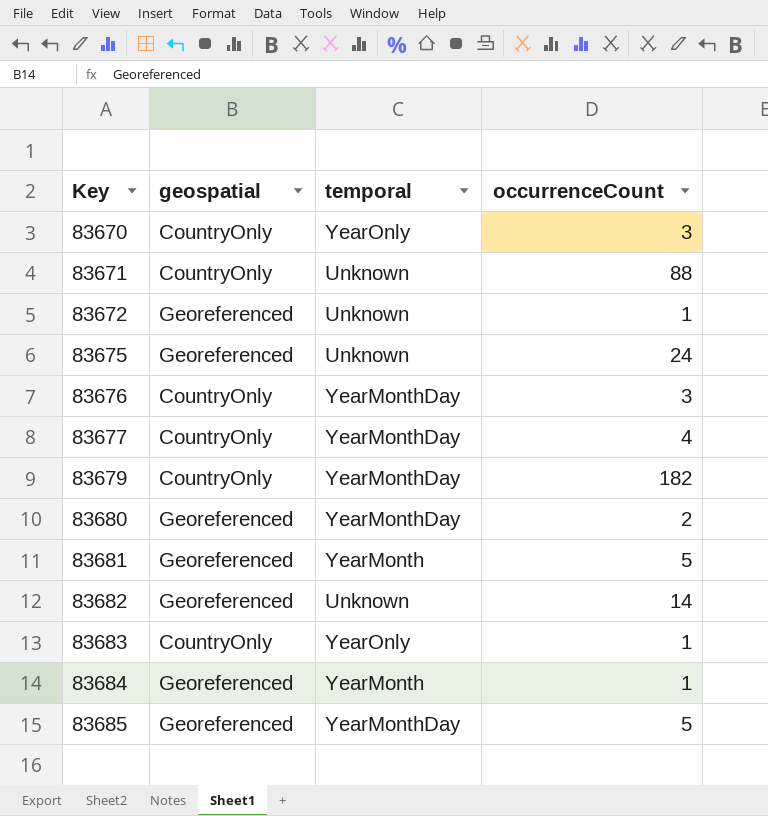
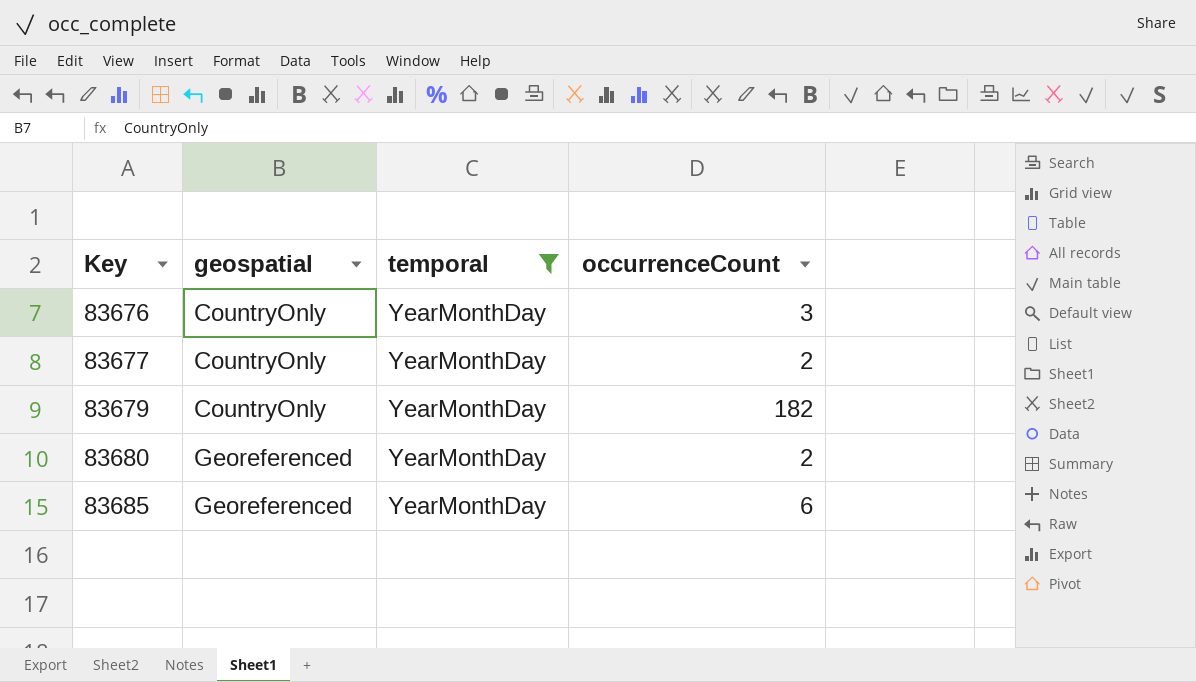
filter: none -> temporal = YearMonthDay
83677 | occurrenceCount: 4 -> 2
83685 | occurrenceCount: 5 -> 6

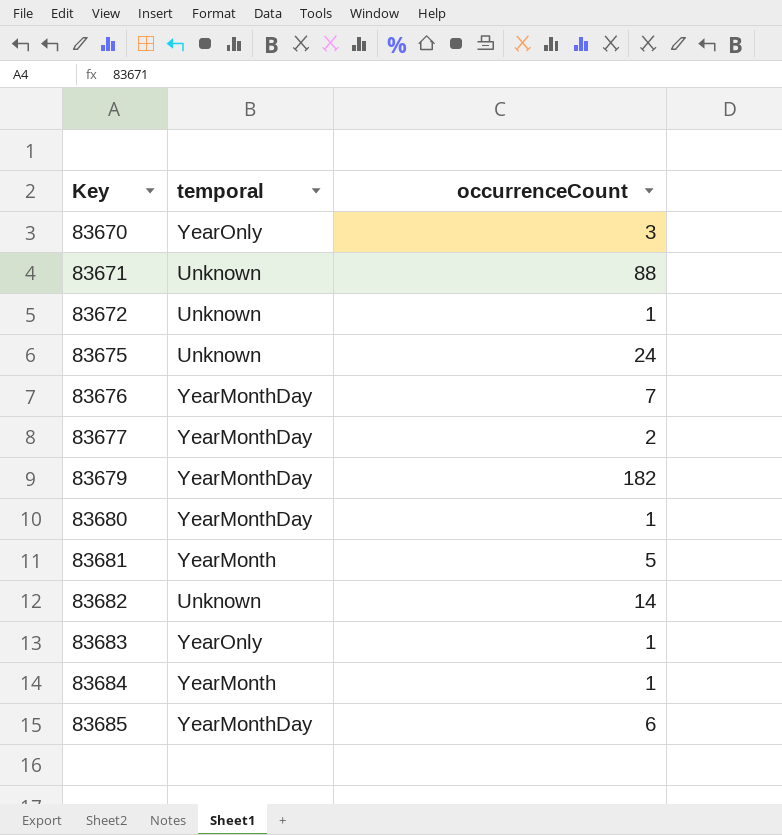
filter: temporal = YearMonthDay -> none
column geospatial | position: 2 -> none
83676 | occurrenceCount: 3 -> 7
83680 | occurrenceCount: 2 -> 1

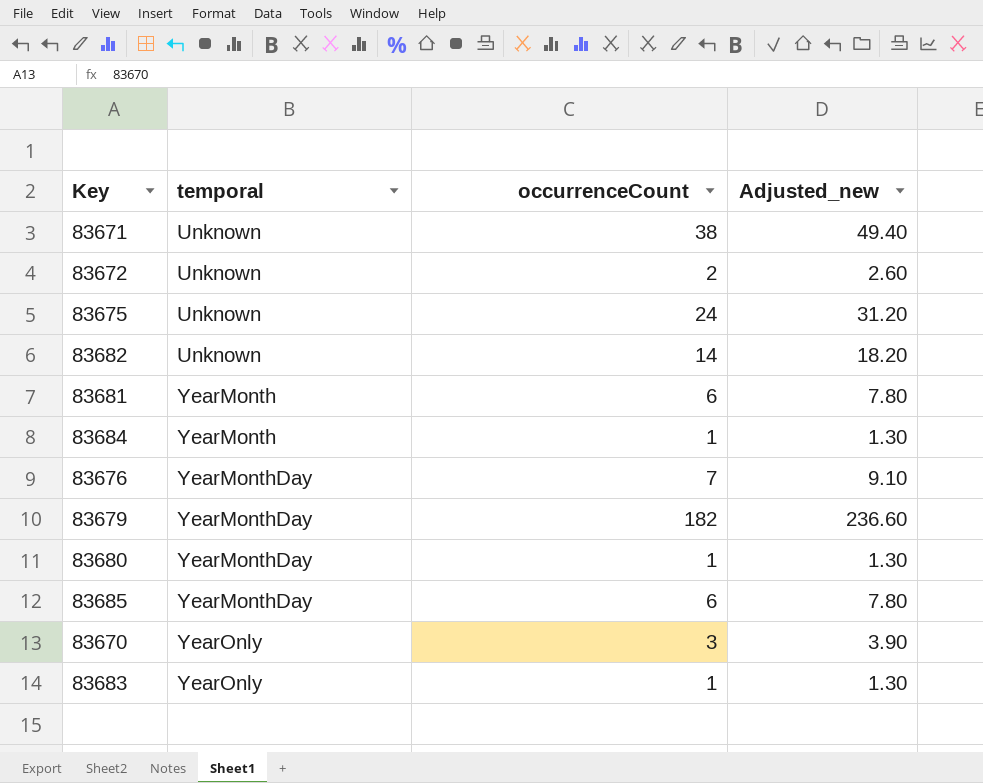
row order: Key ascending -> temporal ascending
column Adjusted_new | formula: none -> [occurrenceCount] * 1.3
row 83677: YearMonthDay | 2 -> none
83671 | occurrenceCount: 88 -> 38
83672 | occurrenceCount: 1 -> 2
83681 | occurrenceCount: 5 -> 6

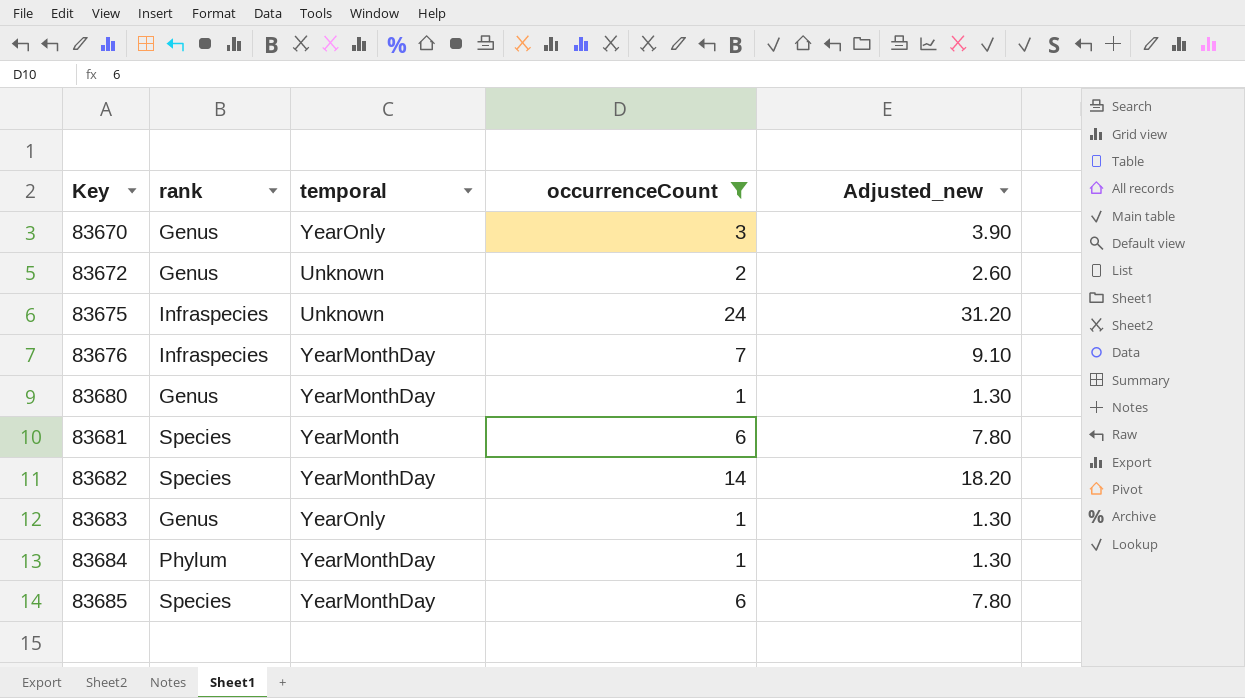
filter: none -> occurrenceCount <= 24
row order: temporal ascending -> Key ascending
column rank | position: none -> 2
83682 | temporal: Unknown -> YearMonthDay
83684 | temporal: YearMonth -> YearMonthDay

